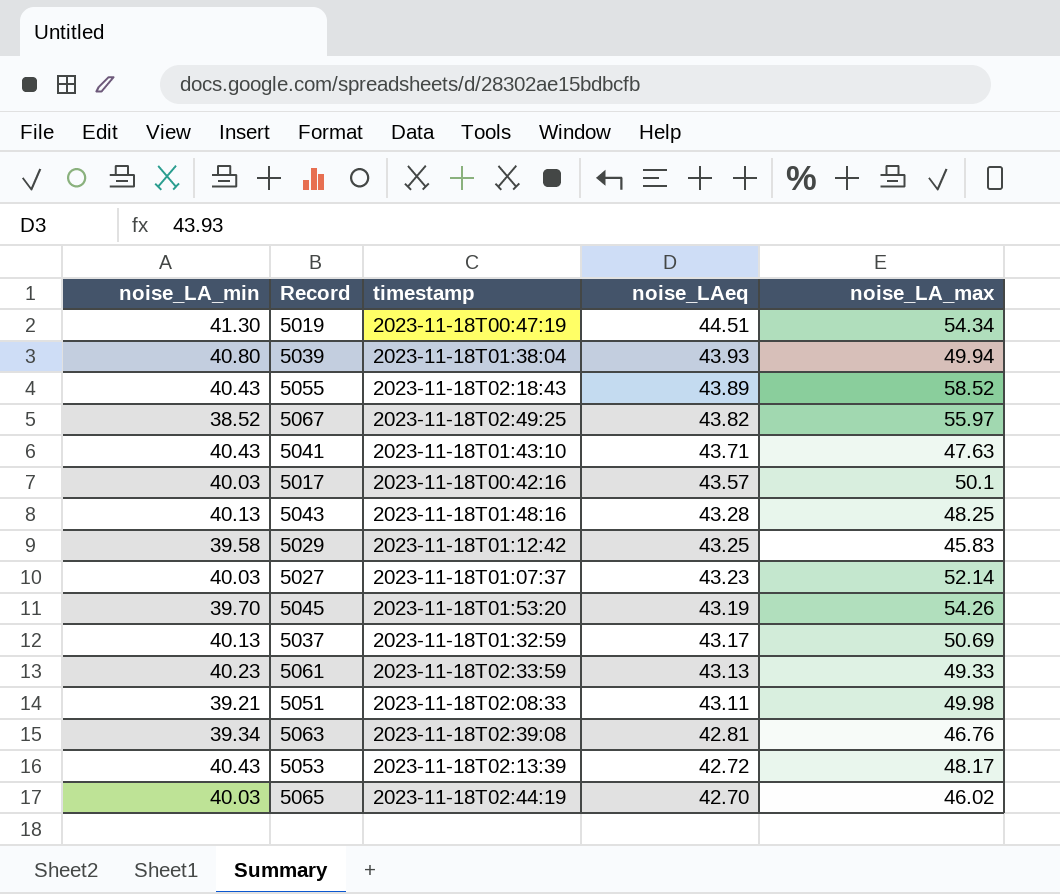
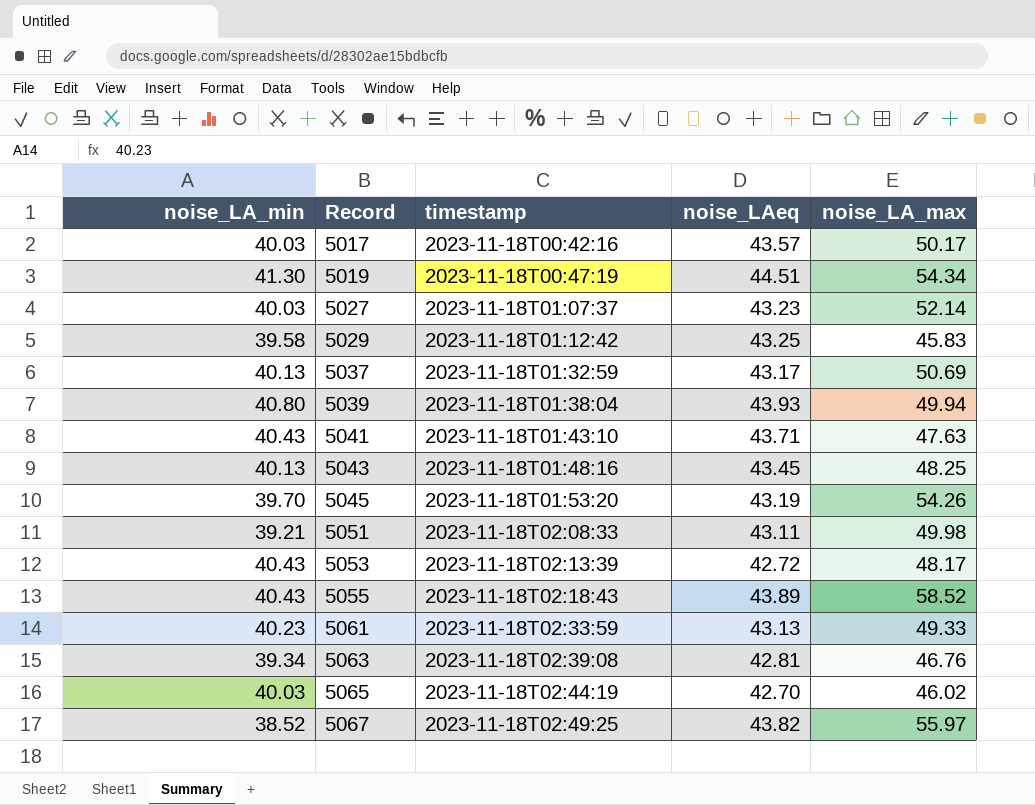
row order: noise_LAeq descending -> Record ascending
5017 | noise_LA_max: 50.1 -> 50.17
5043 | noise_LAeq: 43.28 -> 43.45

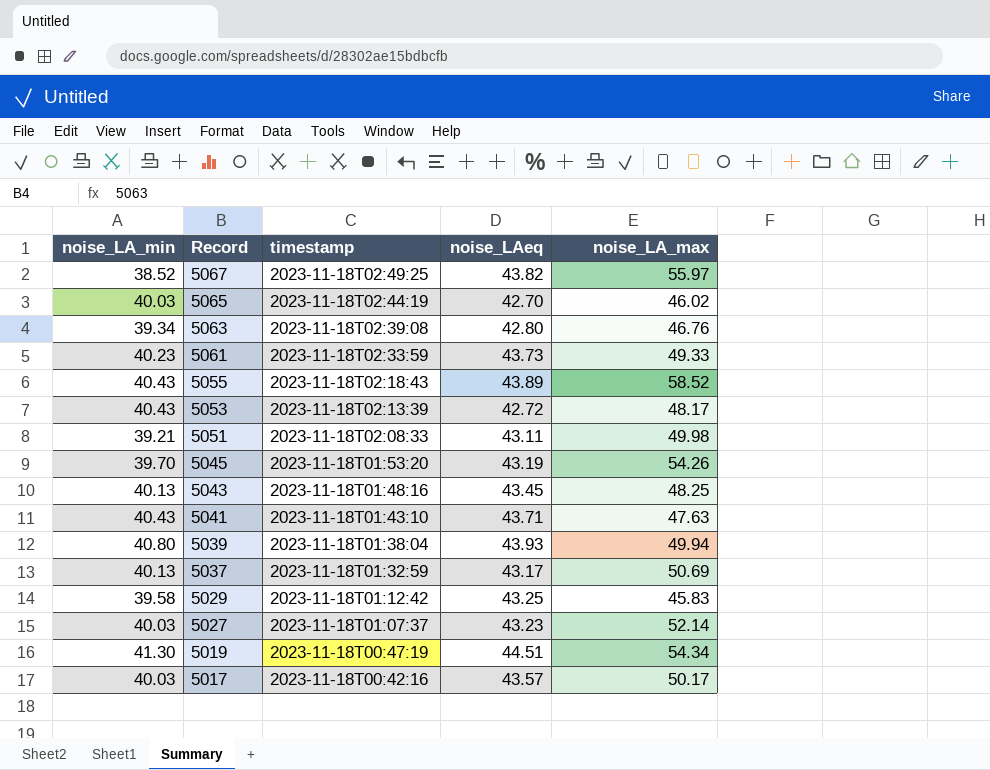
row order: Record ascending -> Record descending
5063 | noise_LAeq: 42.81 -> 42.80
5061 | noise_LAeq: 43.13 -> 43.73

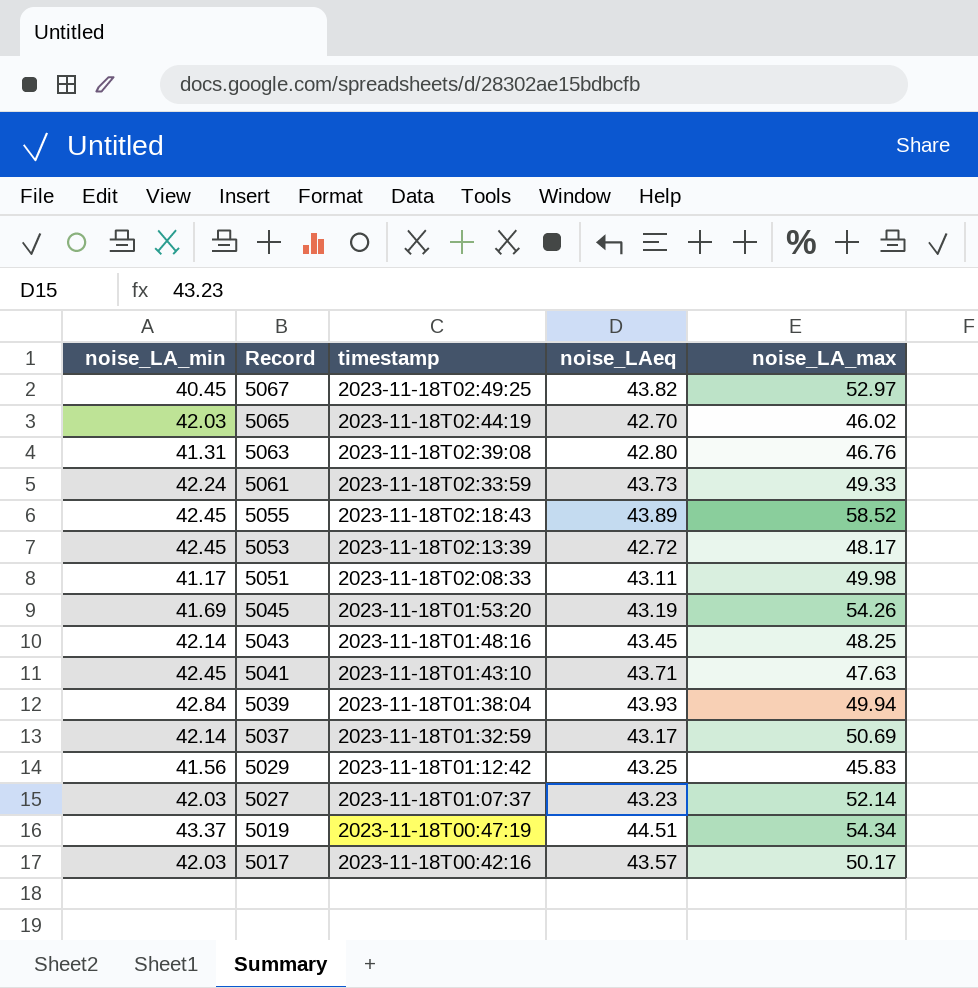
5067 | noise_LA_min: 38.52 -> 40.45
5067 | noise_LA_max: 55.97 -> 52.97
5065 | noise_LA_min: 40.03 -> 42.03
5063 | noise_LA_min: 39.34 -> 41.31
5061 | noise_LA_min: 40.23 -> 42.24
5055 | noise_LA_min: 40.43 -> 42.45
5053 | noise_LA_min: 40.43 -> 42.45
5051 | noise_LA_min: 39.21 -> 41.17
5045 | noise_LA_min: 39.70 -> 41.69
5043 | noise_LA_min: 40.13 -> 42.14
5041 | noise_LA_min: 40.43 -> 42.45
5039 | noise_LA_min: 40.80 -> 42.84
5037 | noise_LA_min: 40.13 -> 42.14
5029 | noise_LA_min: 39.58 -> 41.56
5027 | noise_LA_min: 40.03 -> 42.03
5019 | noise_LA_min: 41.30 -> 43.37
5017 | noise_LA_min: 40.03 -> 42.03

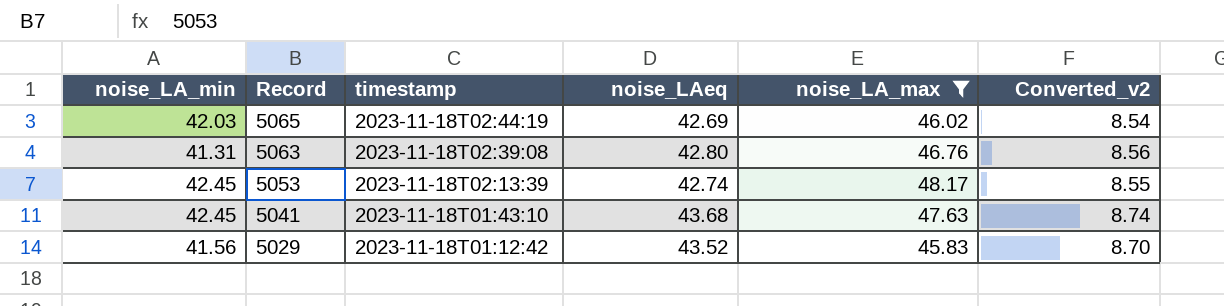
filter: none -> noise_LA_max <= 48.17
column Converted_v2 | formula: none -> [noise_LAeq] * 0.2
5065 | noise_LAeq: 42.70 -> 42.69
5053 | noise_LAeq: 42.72 -> 42.74
5041 | noise_LAeq: 43.71 -> 43.68
5029 | noise_LAeq: 43.25 -> 43.52

